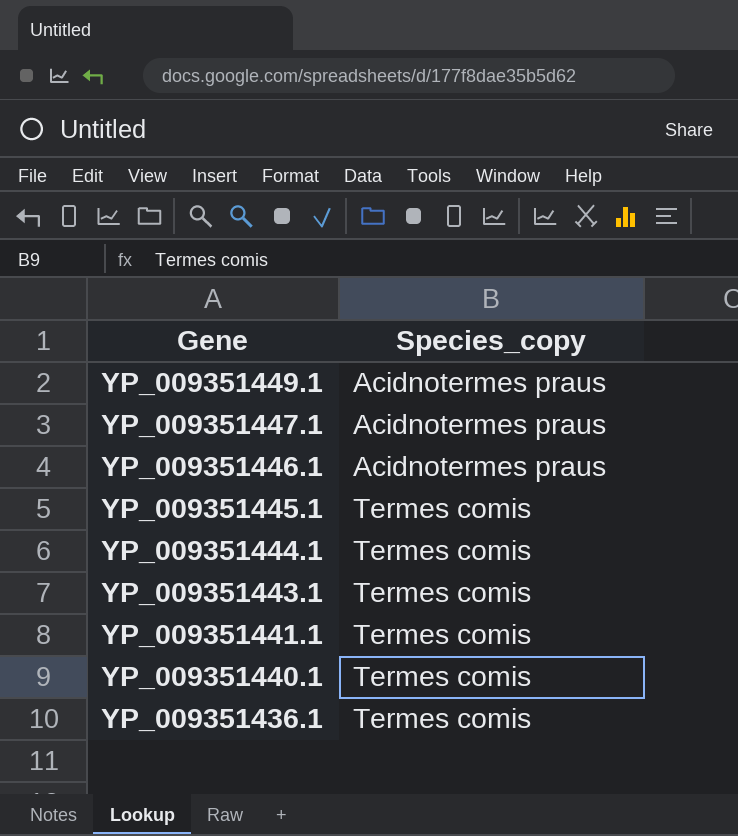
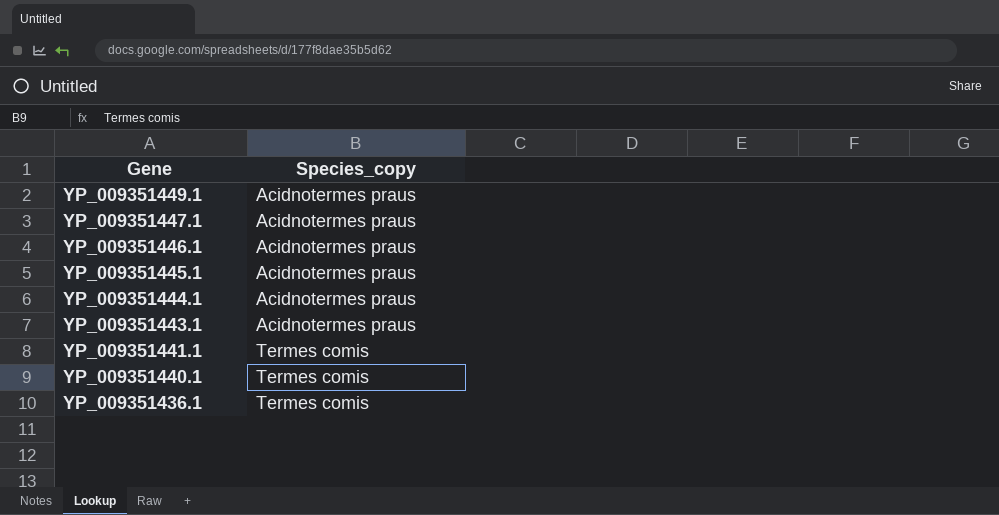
YP_009351445.1 | Species_copy: Termes comis -> Acidnotermes praus
YP_009351444.1 | Species_copy: Termes comis -> Acidnotermes praus
YP_009351443.1 | Species_copy: Termes comis -> Acidnotermes praus

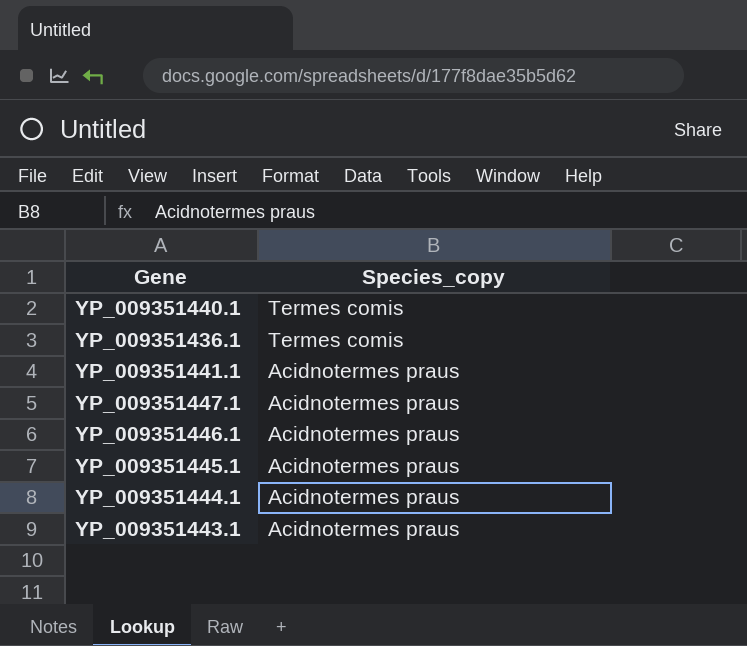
row order: Gene descending -> Species_copy descending
row YP_009351449.1: Acidnotermes praus -> none
YP_009351441.1 | Species_copy: Termes comis -> Acidnotermes praus

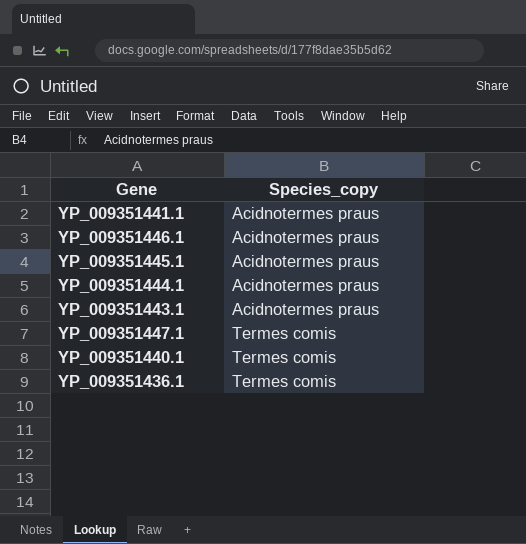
row order: Species_copy descending -> Species_copy ascending
YP_009351447.1 | Species_copy: Acidnotermes praus -> Termes comis

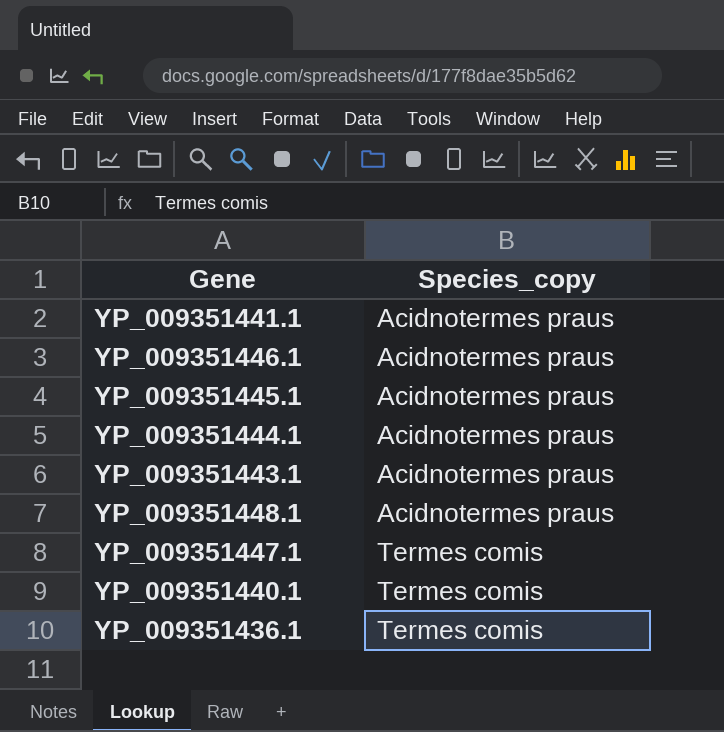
row YP_009351448.1: none -> Acidnotermes praus

